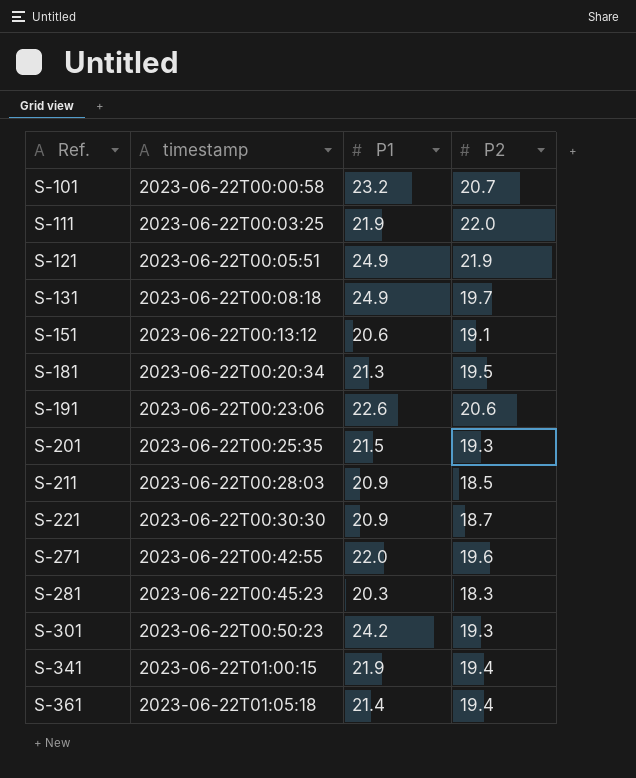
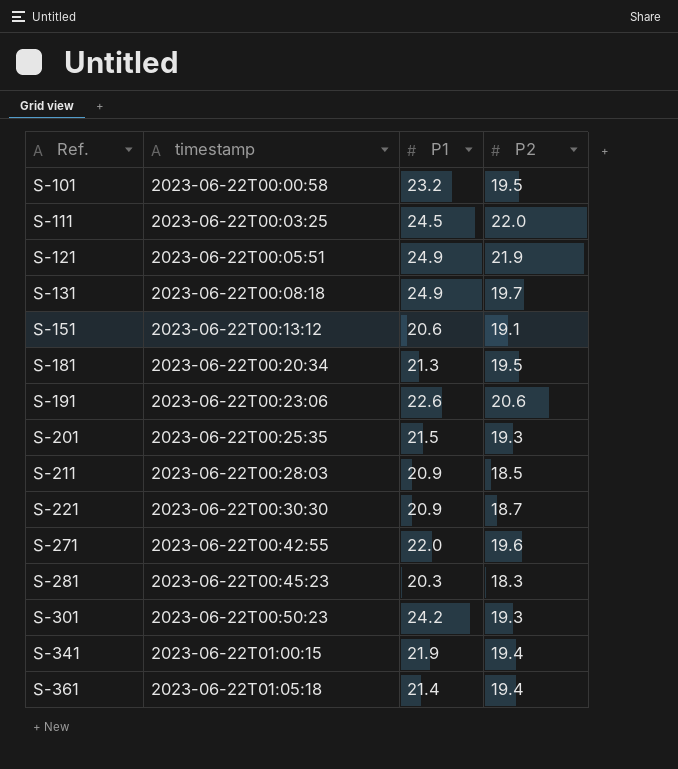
S-101 | P2: 20.7 -> 19.5
S-111 | P1: 21.9 -> 24.5

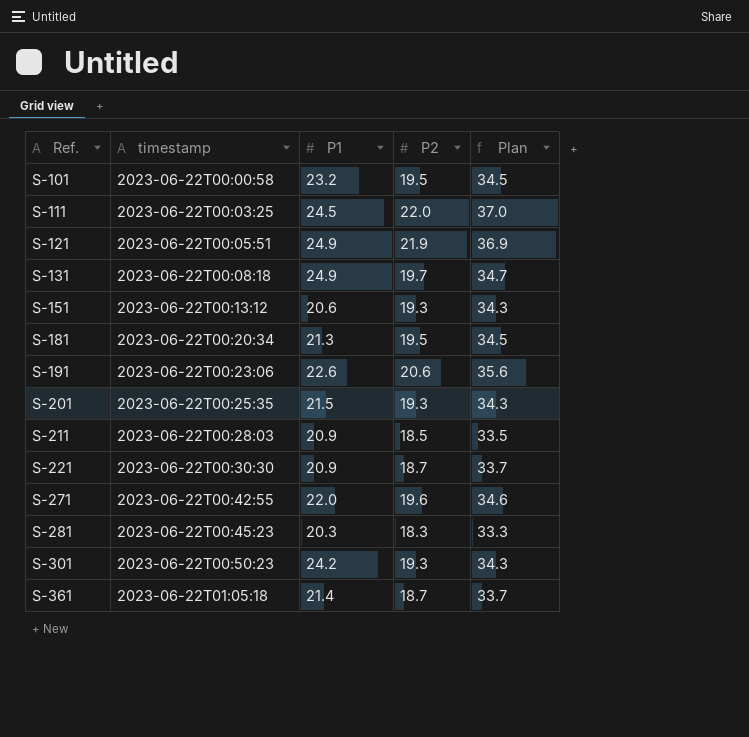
column Plan | formula: none -> [P2] + 15
row S-341: 2023-06-22T01:00:15 | 21.9 | 19.4 -> none
S-151 | P2: 19.1 -> 19.3
S-361 | P2: 19.4 -> 18.7

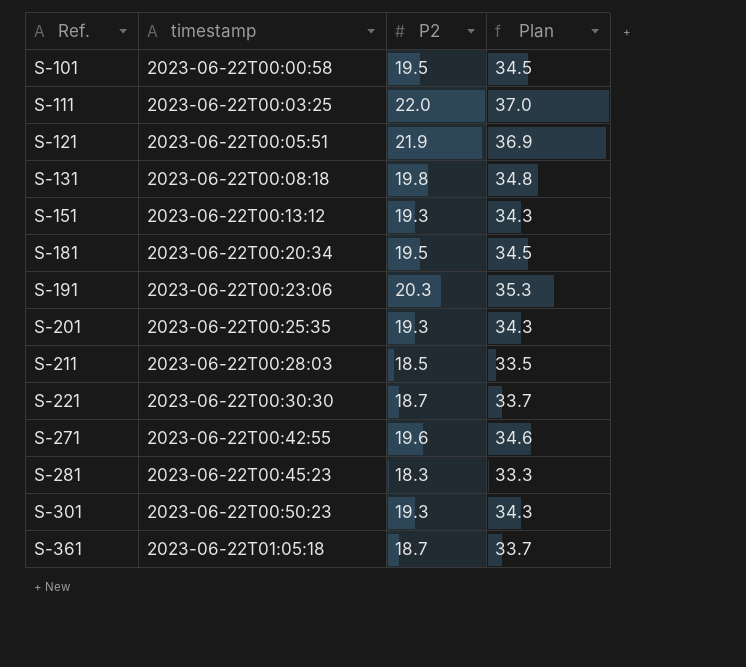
column P1 | position: 3 -> none
S-131 | P2: 19.7 -> 19.8
S-131 | Plan: 34.7 -> 34.8
S-191 | P2: 20.6 -> 20.3
S-191 | Plan: 35.6 -> 35.3

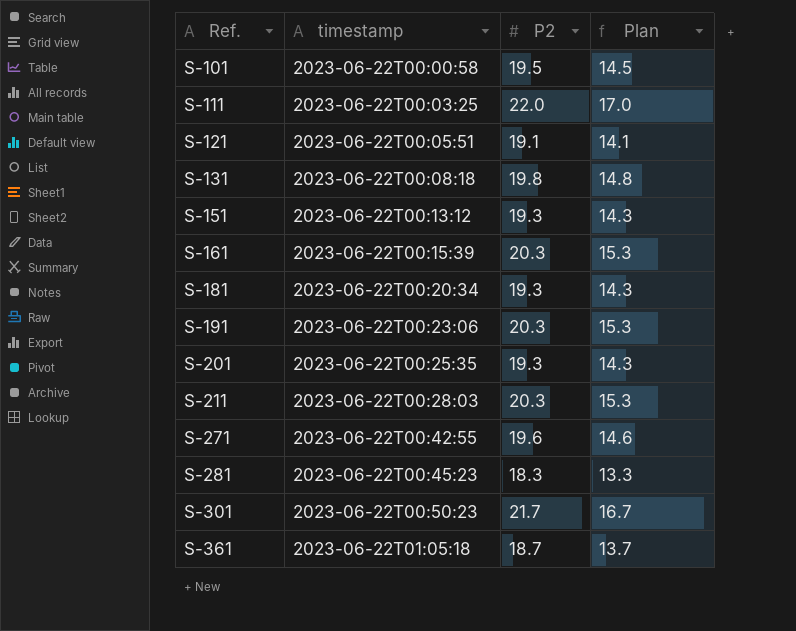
column Plan | formula: [P2] + 15 -> [P2] - 5
row S-221: 2023-06-22T00:30:30 | 18.7 | 33.7 -> none
S-121 | P2: 21.9 -> 19.1
row S-161: none -> 2023-06-22T00:15:39 | 20.3 | 15.3
S-181 | P2: 19.5 -> 19.3
S-211 | P2: 18.5 -> 20.3
S-301 | P2: 19.3 -> 21.7

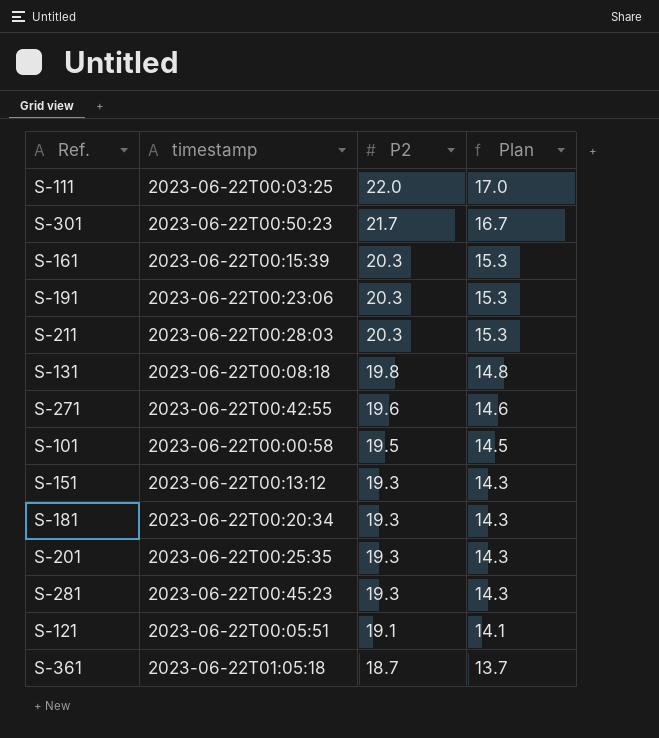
row order: Ref. ascending -> P2 descending
S-281 | P2: 18.3 -> 19.3
S-281 | Plan: 13.3 -> 14.3

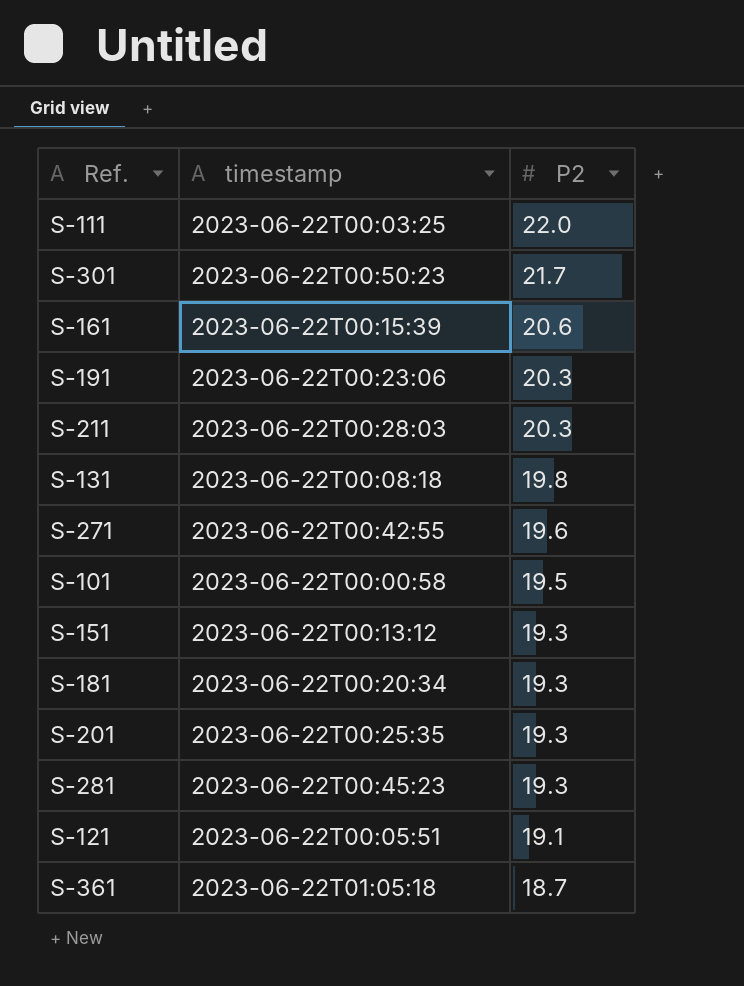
column Plan | formula: [P2] - 5 -> none
S-161 | P2: 20.3 -> 20.6

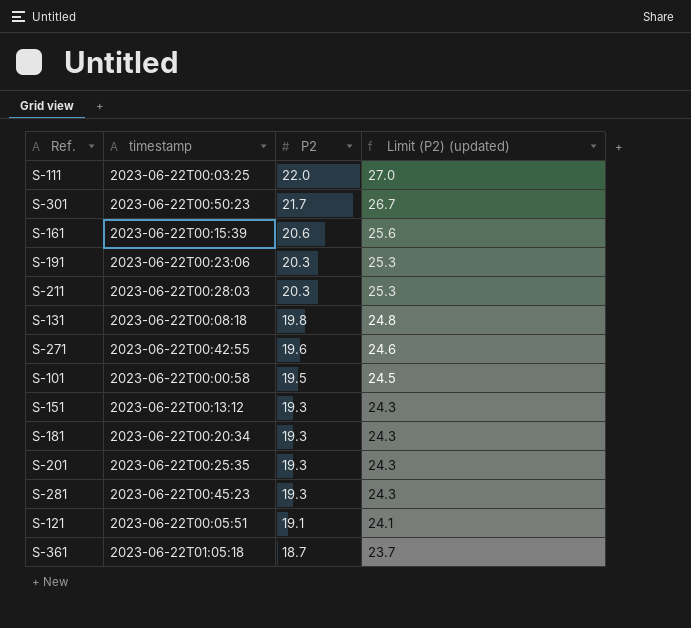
column Limit (P2) (updated) | formula: none -> [P2] + 5

